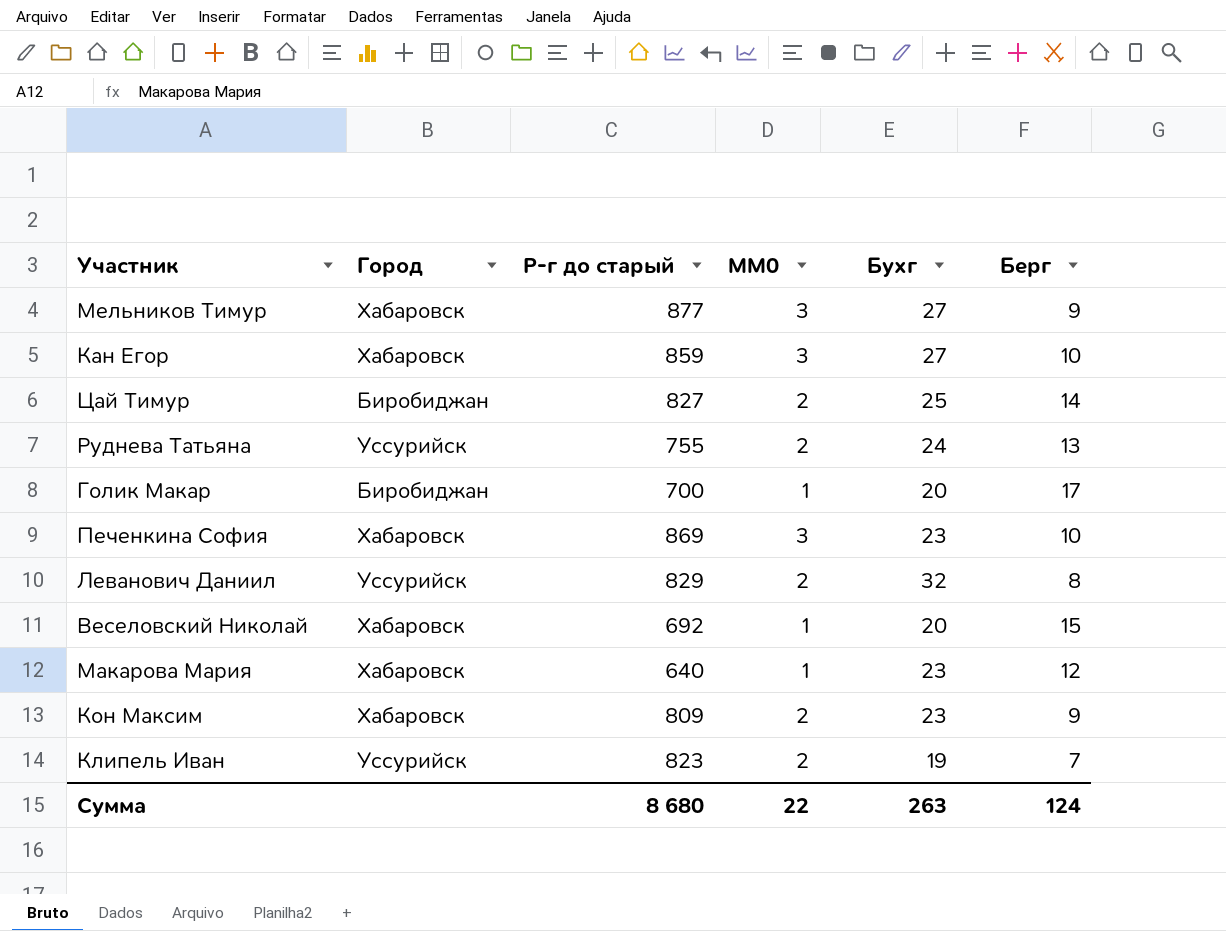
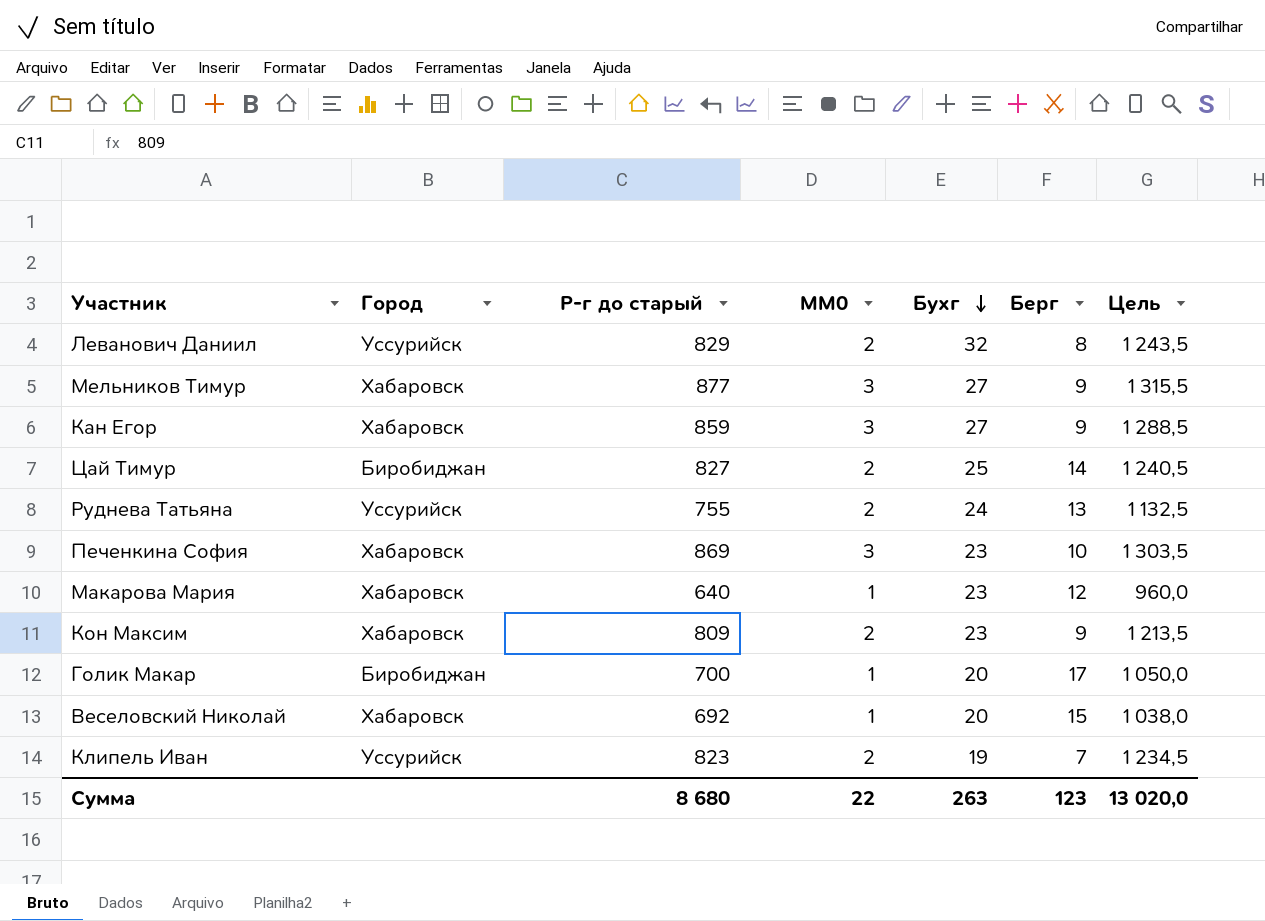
row order: none -> Бухг descending
column Цель | formula: none -> [Р-г до старый] * 1,5
Кан Егор | Берг: 10 -> 9
Сумма | Берг: 124 -> 123

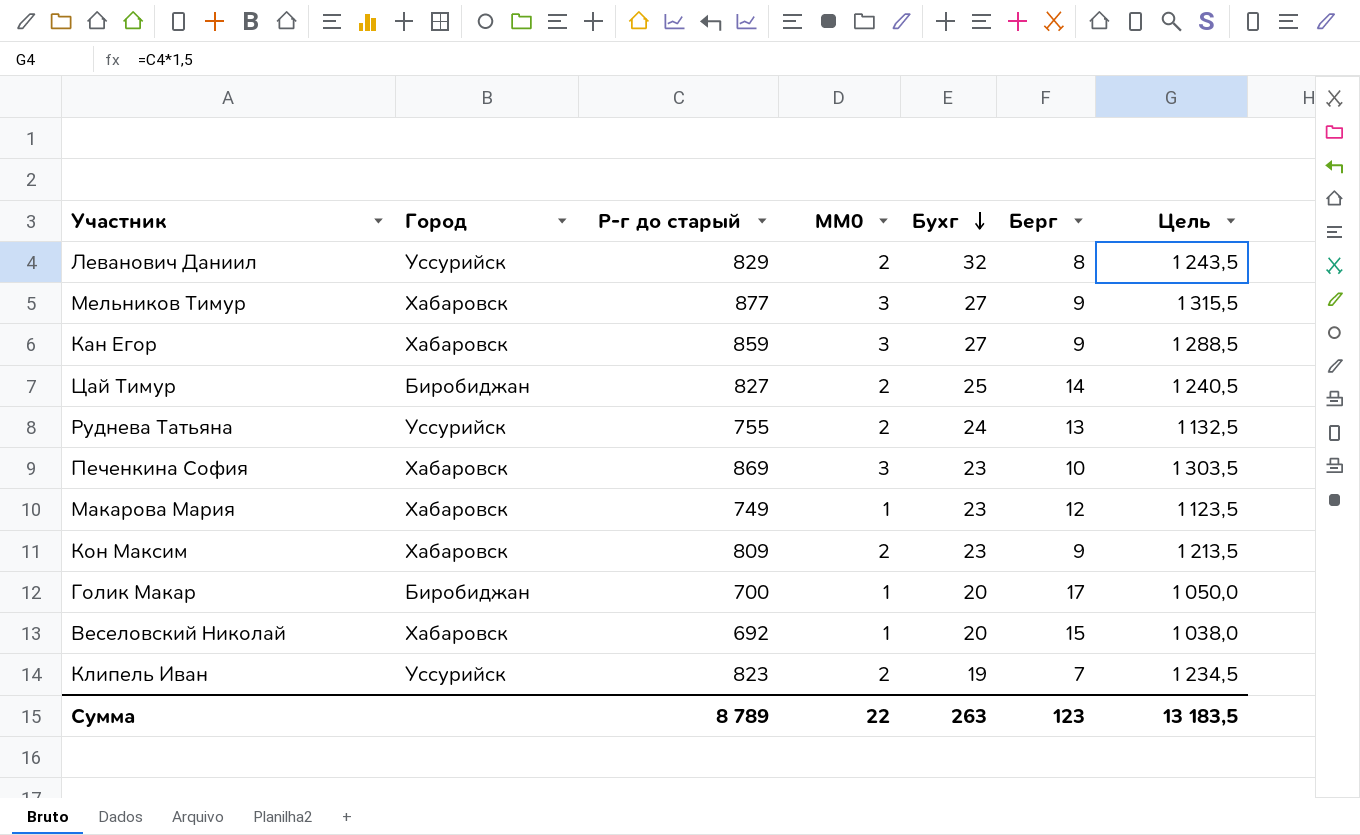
Макарова Мария | Р-г до старый: 640 -> 749
Макарова Мария | Цель: 960,0 -> 1 123,5
Сумма | Р-г до старый: 8 680 -> 8 789
Сумма | Цель: 13 020,0 -> 13 183,5

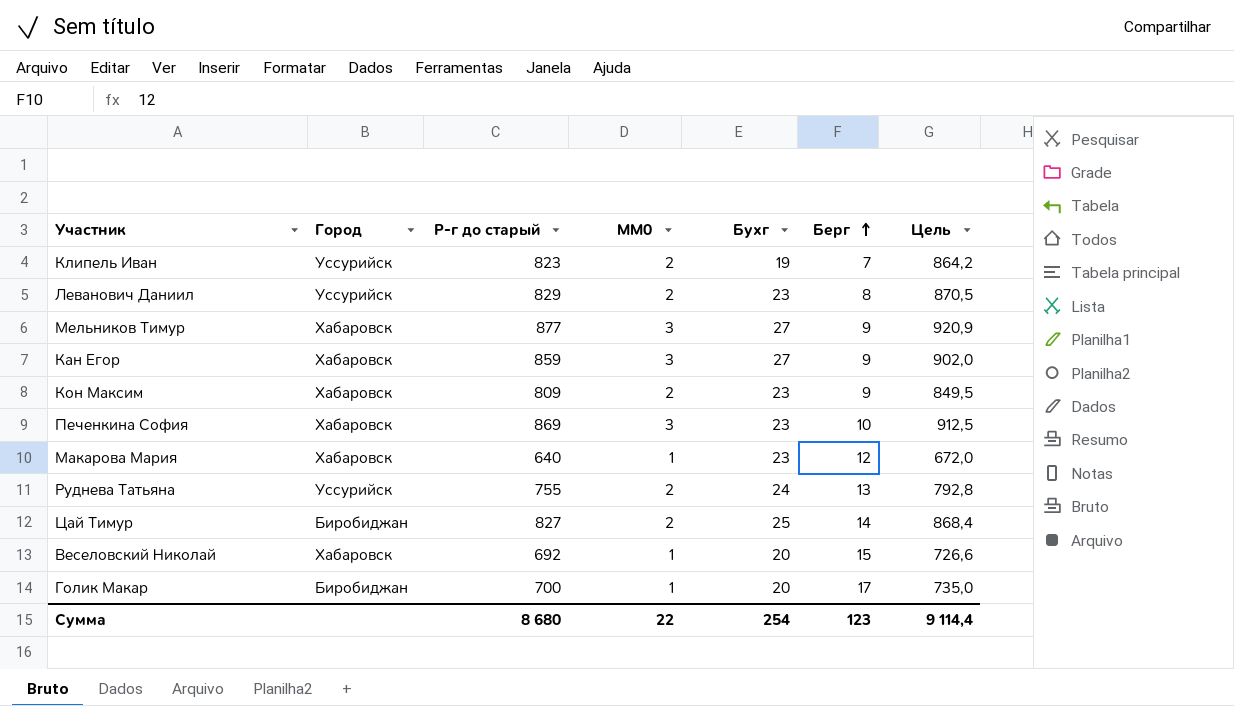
row order: Бухг descending -> Берг ascending
column Цель | formula: [Р-г до старый] * 1,5 -> [Р-г до старый] * 1,05
Леванович Даниил | Бухг: 32 -> 23
Макарова Мария | Р-г до старый: 749 -> 640
Сумма | Р-г до старый: 8 789 -> 8 680
Сумма | Бухг: 263 -> 254
Сумма | Цель: 13 183,5 -> 9 114,4

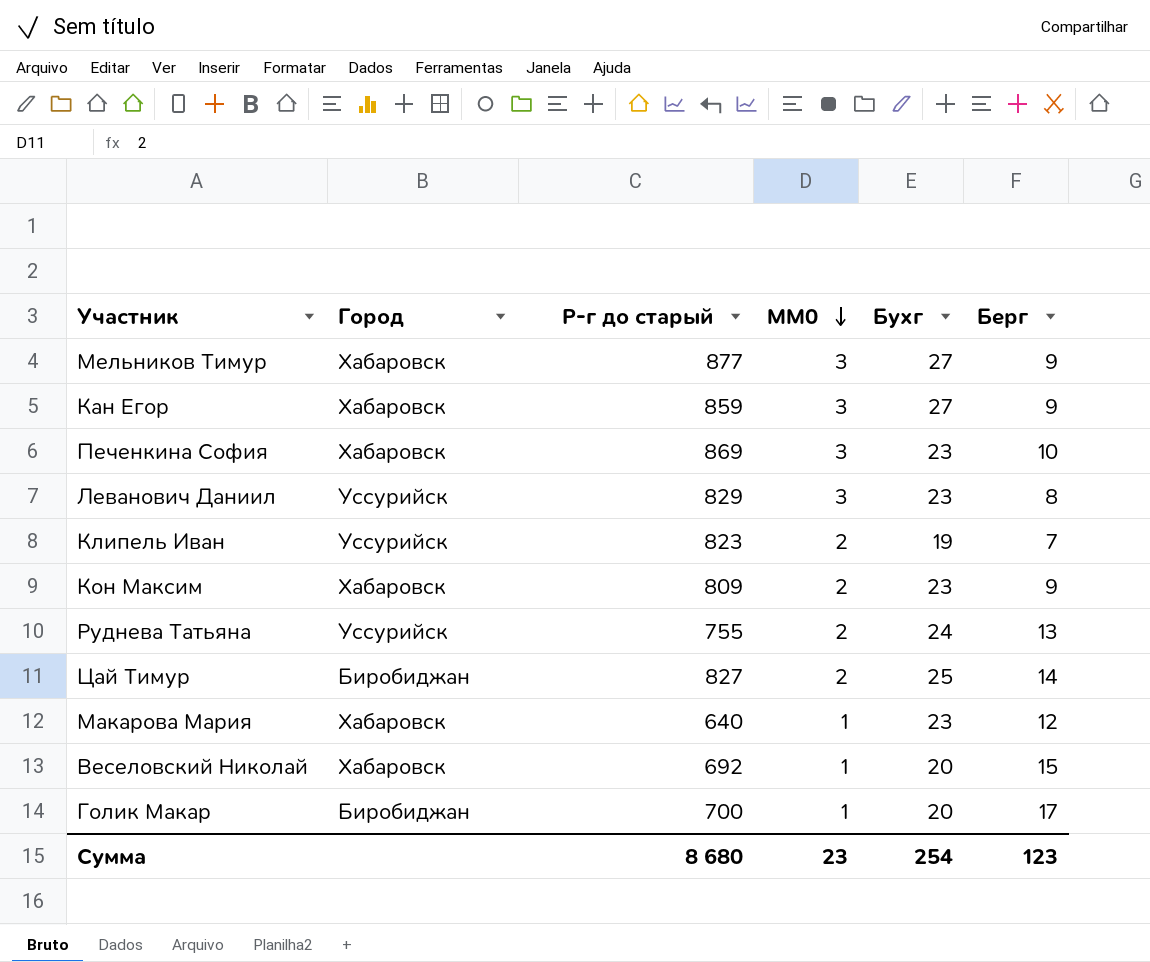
row order: Берг ascending -> MM0 descending
column Цель | formula: [Р-г до старый] * 1,05 -> none
Леванович Даниил | MM0: 2 -> 3
Сумма | MM0: 22 -> 23

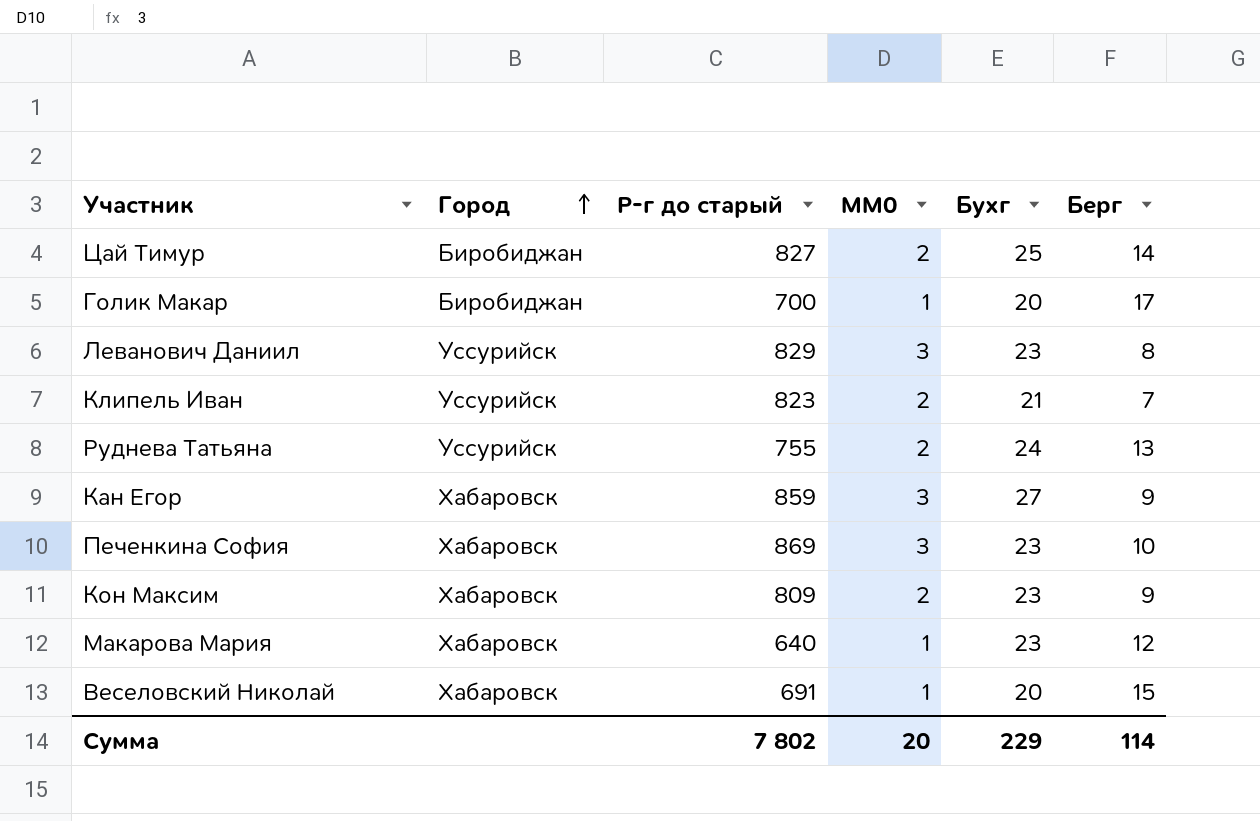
row order: MM0 descending -> Город ascending
row Мельников Тимур: Хабаровск | 877 | 3 | 27 | 9 -> none
Клипель Иван | Бухг: 19 -> 21
Веселовский Николай | Р-г до старый: 692 -> 691
Сумма | Р-г до старый: 8 680 -> 7 802
Сумма | MM0: 23 -> 20
Сумма | Бухг: 254 -> 229
Сумма | Берг: 123 -> 114

